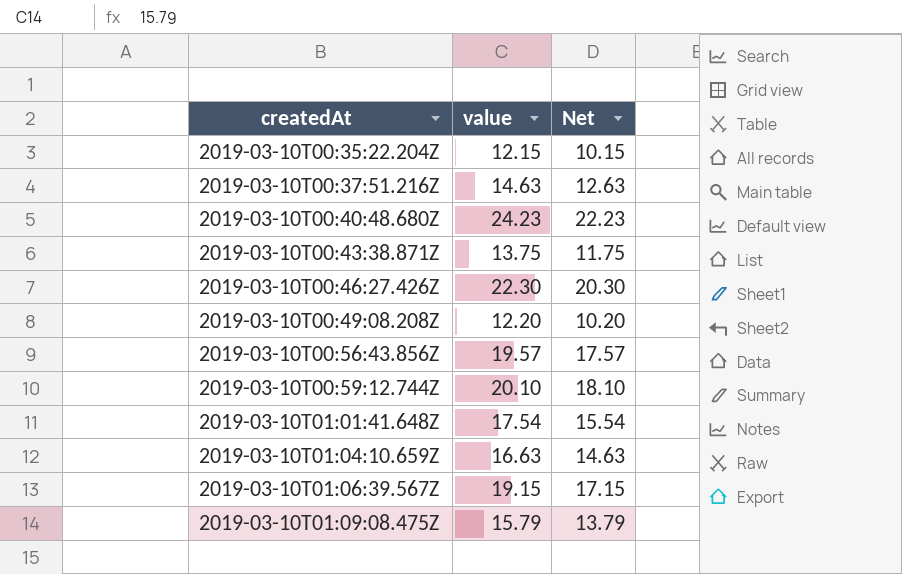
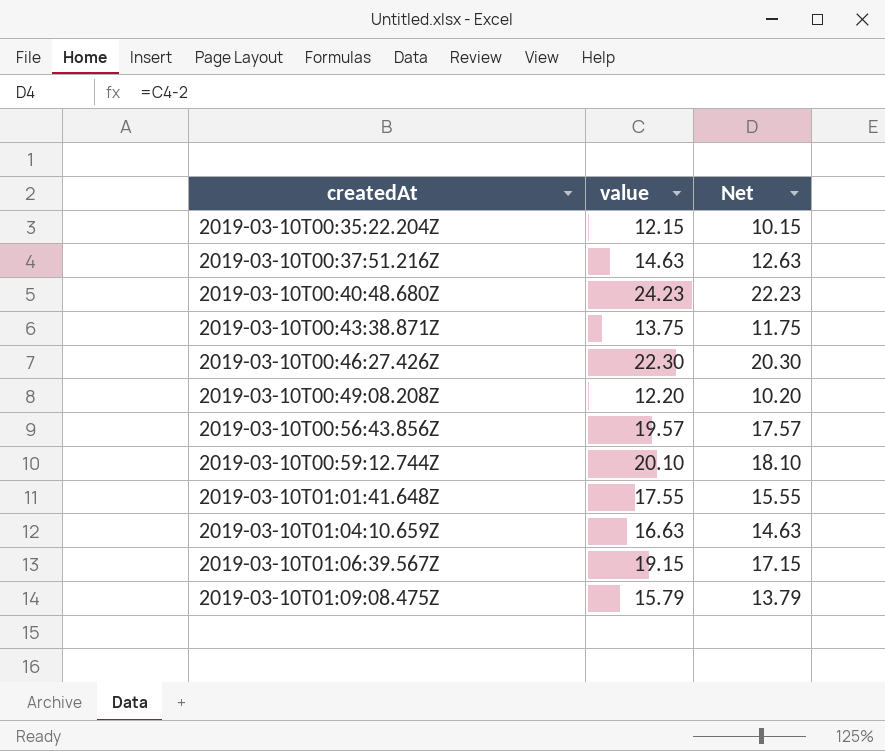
2019-03-10T01:01:41.648Z | value: 17.54 -> 17.55
2019-03-10T01:01:41.648Z | Net: 15.54 -> 15.55

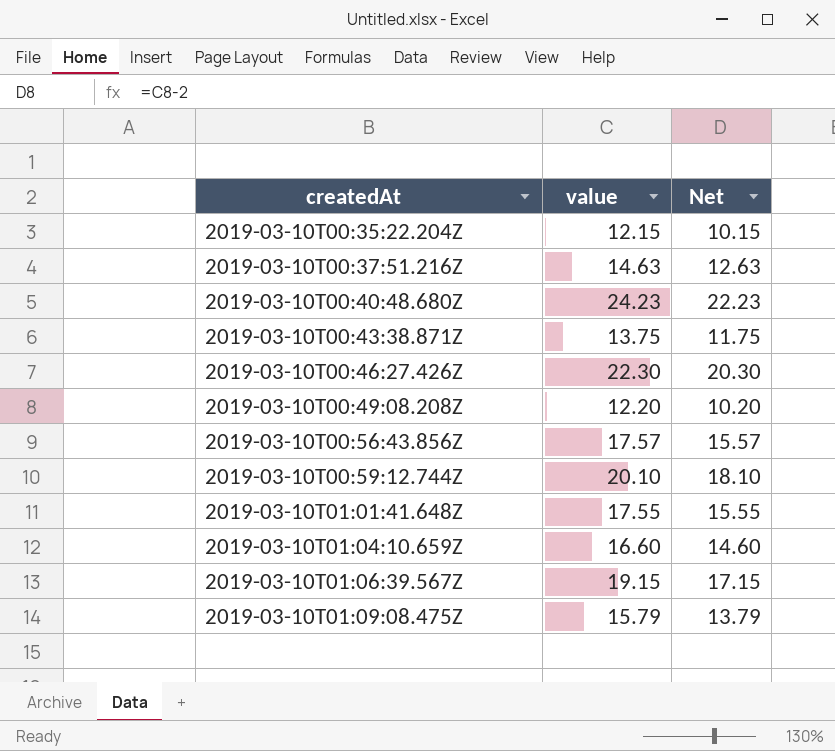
2019-03-10T00:56:43.856Z | value: 19.57 -> 17.57
2019-03-10T00:56:43.856Z | Net: 17.57 -> 15.57
2019-03-10T01:04:10.659Z | value: 16.63 -> 16.60
2019-03-10T01:04:10.659Z | Net: 14.63 -> 14.60

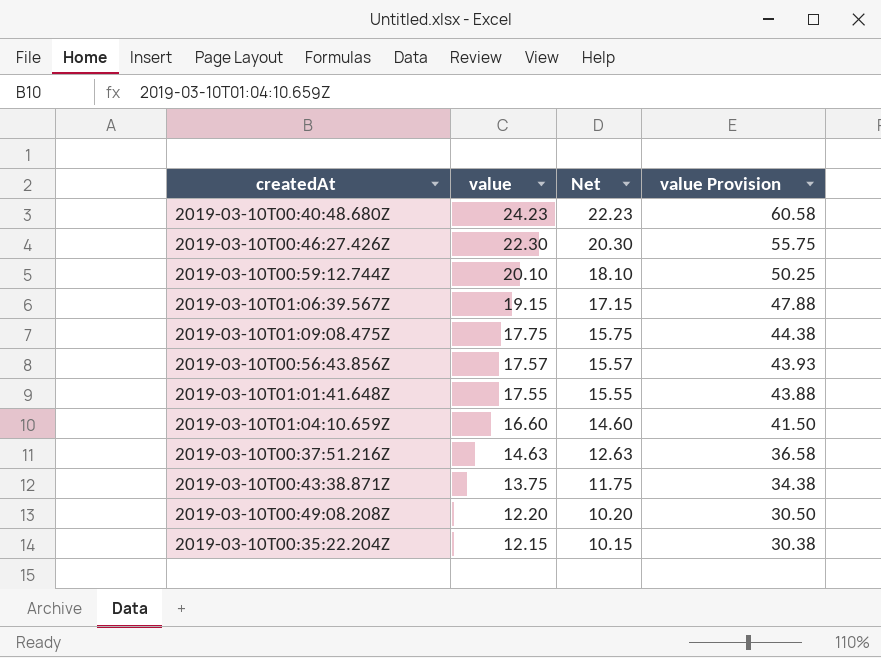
row order: createdAt ascending -> value descending
column value Provision | formula: none -> [value] * 2.5
2019-03-10T01:09:08.475Z | value: 15.79 -> 17.75
2019-03-10T01:09:08.475Z | Net: 13.79 -> 15.75

